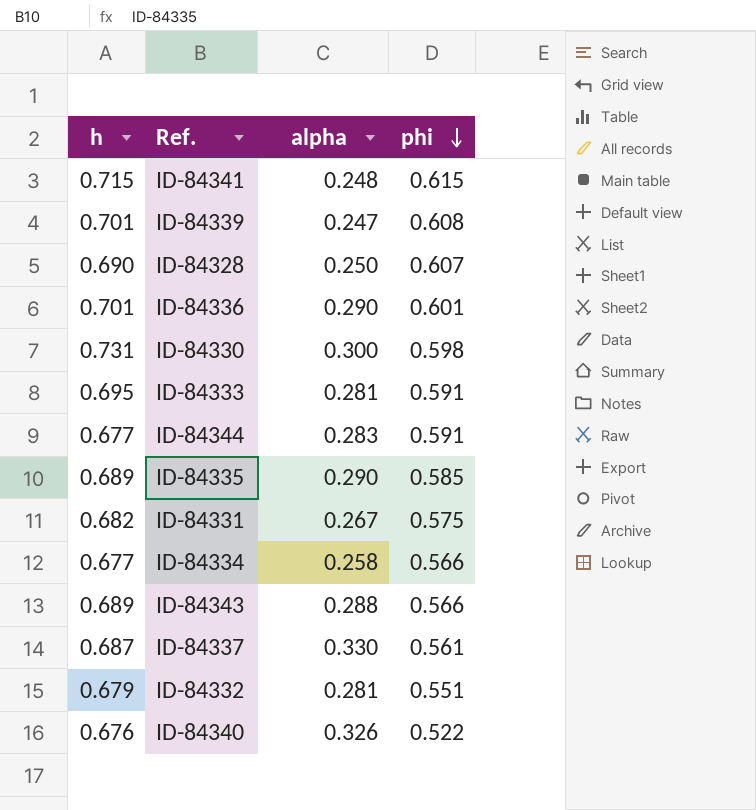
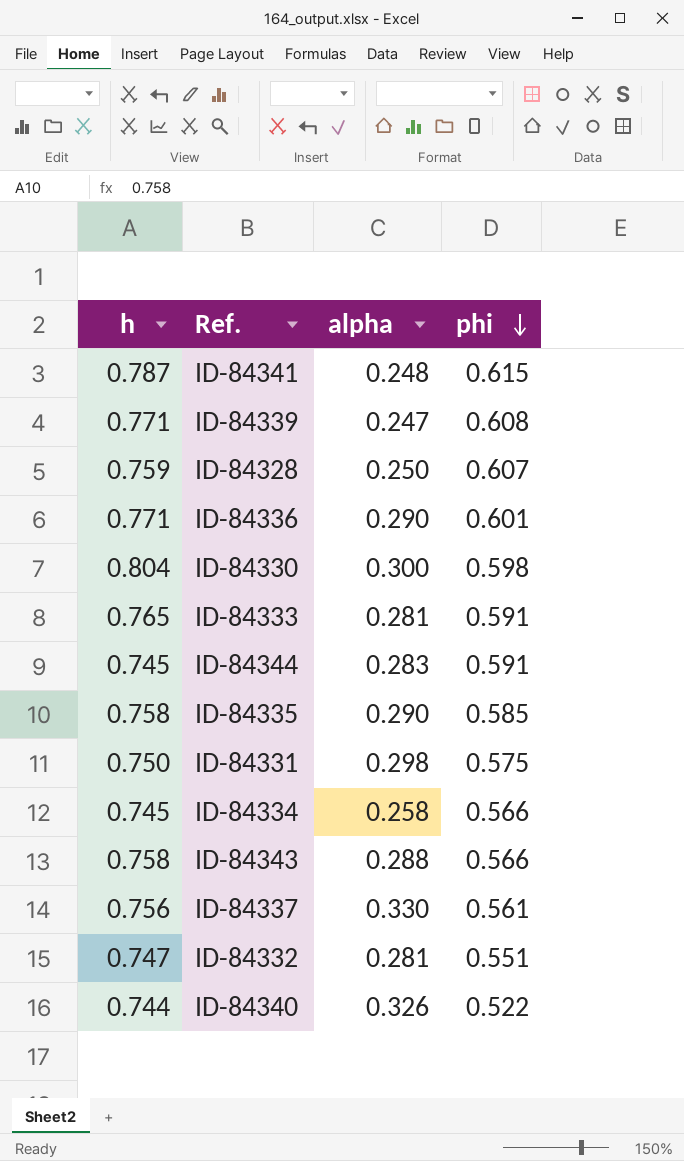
ID-84341 | h: 0.715 -> 0.787
ID-84339 | h: 0.701 -> 0.771
ID-84328 | h: 0.690 -> 0.759
ID-84336 | h: 0.701 -> 0.771
ID-84330 | h: 0.731 -> 0.804
ID-84333 | h: 0.695 -> 0.765
ID-84344 | h: 0.677 -> 0.745
ID-84335 | h: 0.689 -> 0.758
ID-84331 | h: 0.682 -> 0.750
ID-84331 | alpha: 0.267 -> 0.298
ID-84334 | h: 0.677 -> 0.745
ID-84343 | h: 0.689 -> 0.758
ID-84337 | h: 0.687 -> 0.756
ID-84332 | h: 0.679 -> 0.747
ID-84340 | h: 0.676 -> 0.744

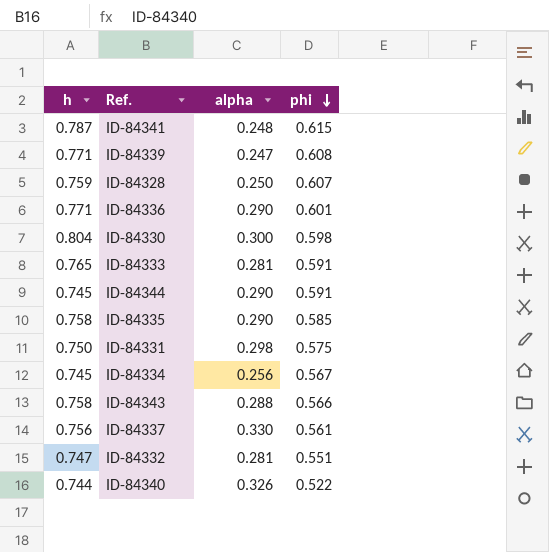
ID-84344 | alpha: 0.283 -> 0.290
ID-84334 | alpha: 0.258 -> 0.256
ID-84334 | phi: 0.566 -> 0.567

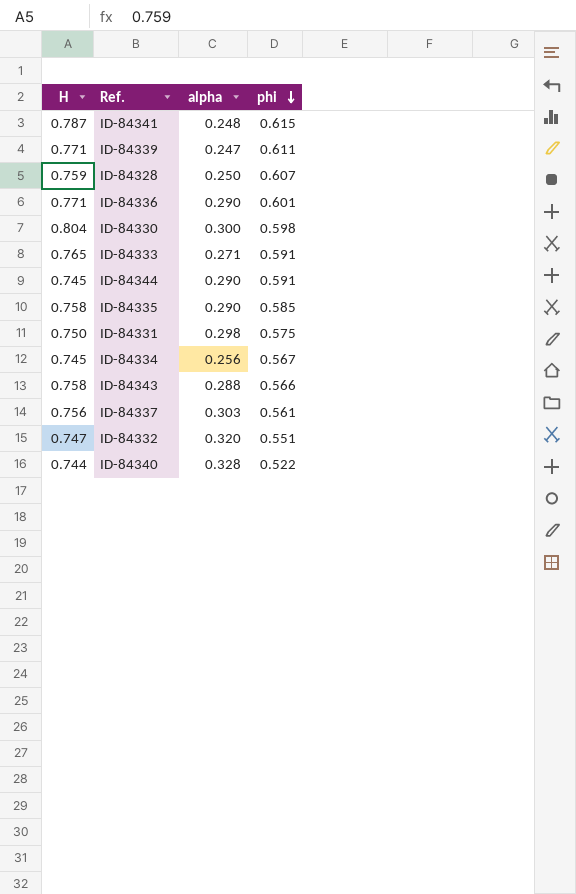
column name: h -> H
ID-84339 | phi: 0.608 -> 0.611
ID-84333 | alpha: 0.281 -> 0.271
ID-84337 | alpha: 0.330 -> 0.303
ID-84332 | alpha: 0.281 -> 0.320
ID-84340 | alpha: 0.326 -> 0.328

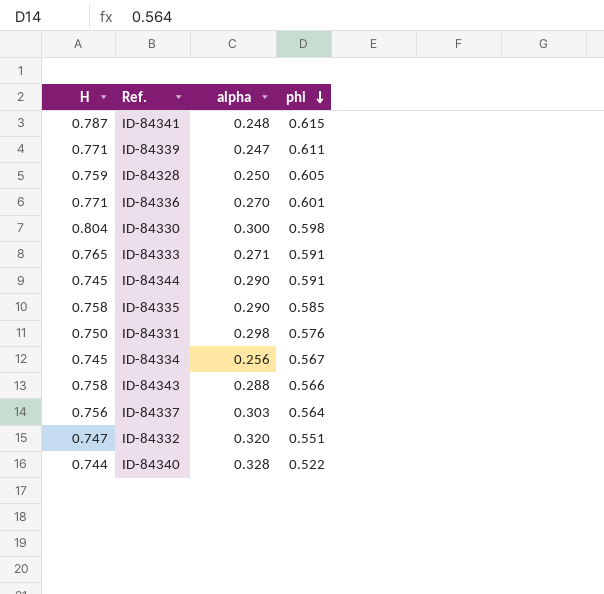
ID-84328 | phi: 0.607 -> 0.605
ID-84336 | alpha: 0.290 -> 0.270
ID-84331 | phi: 0.575 -> 0.576
ID-84337 | phi: 0.561 -> 0.564

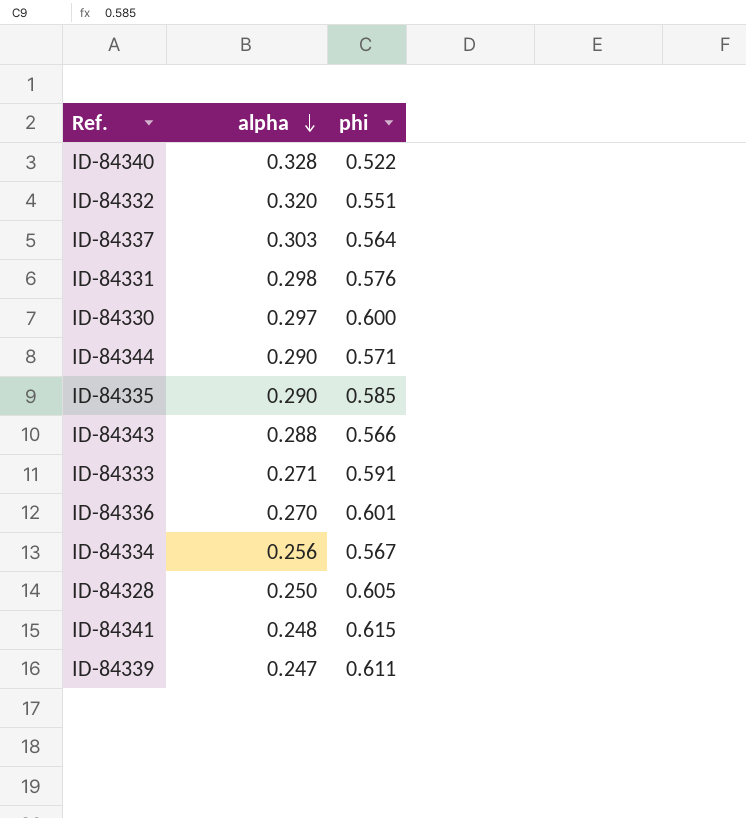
row order: phi descending -> alpha descending
column H | position: 1 -> none
ID-84330 | alpha: 0.300 -> 0.297
ID-84330 | phi: 0.598 -> 0.600
ID-84344 | phi: 0.591 -> 0.571

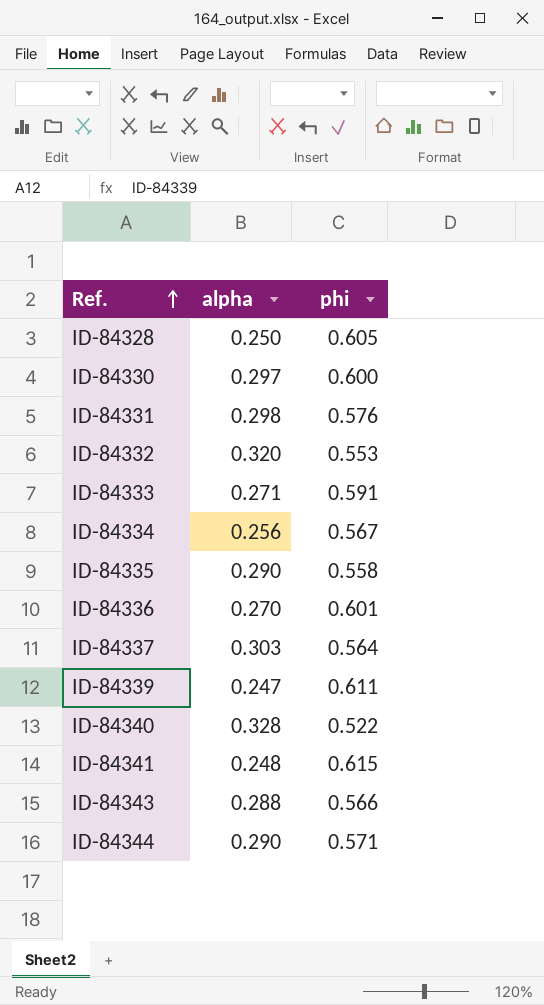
row order: alpha descending -> Ref. ascending
ID-84332 | phi: 0.551 -> 0.553
ID-84335 | phi: 0.585 -> 0.558

